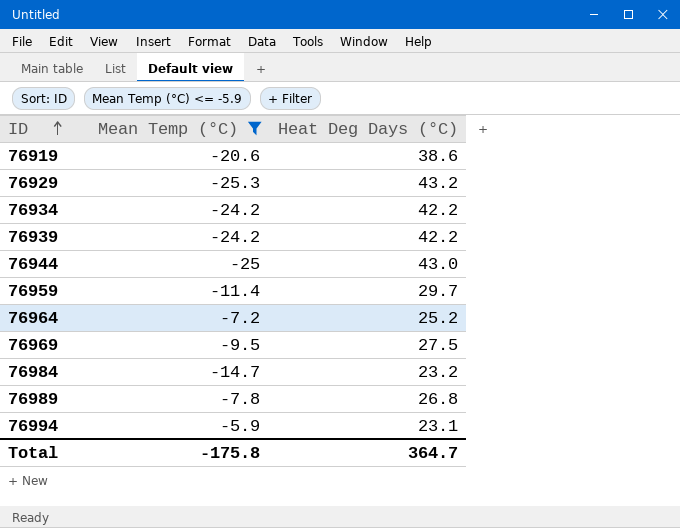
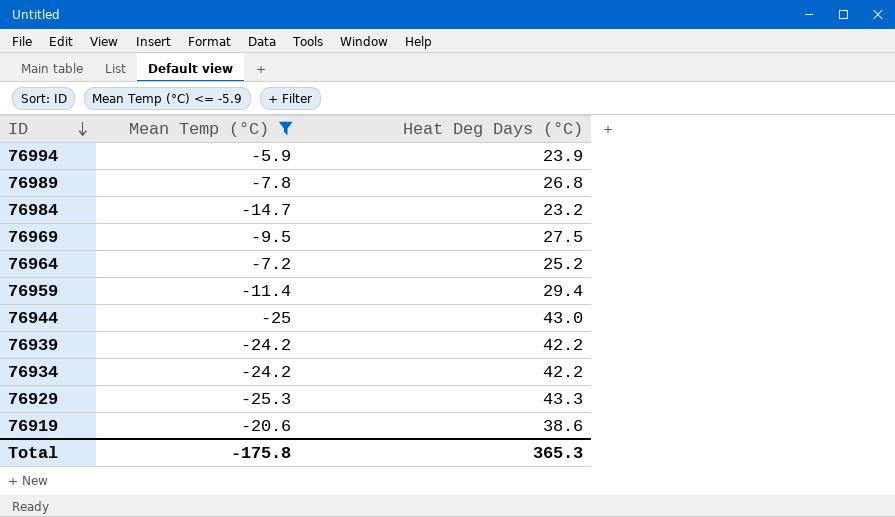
row order: ID ascending -> ID descending
76994 | Heat Deg Days (°C): 23.1 -> 23.9
76959 | Heat Deg Days (°C): 29.7 -> 29.4
76929 | Heat Deg Days (°C): 43.2 -> 43.3
Total | Heat Deg Days (°C): 364.7 -> 365.3

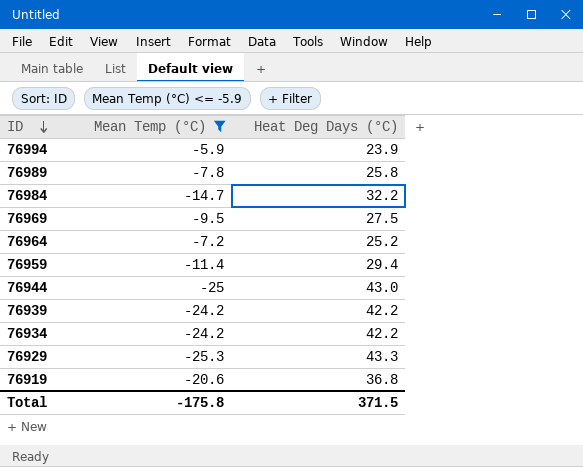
76989 | Heat Deg Days (°C): 26.8 -> 25.8
76984 | Heat Deg Days (°C): 23.2 -> 32.2
76919 | Heat Deg Days (°C): 38.6 -> 36.8
Total | Heat Deg Days (°C): 365.3 -> 371.5

